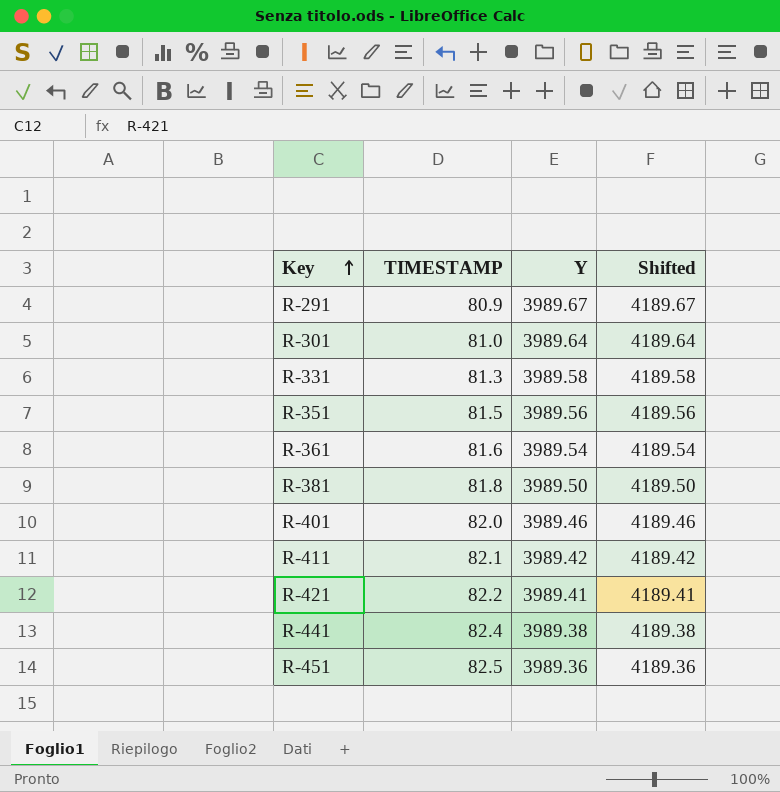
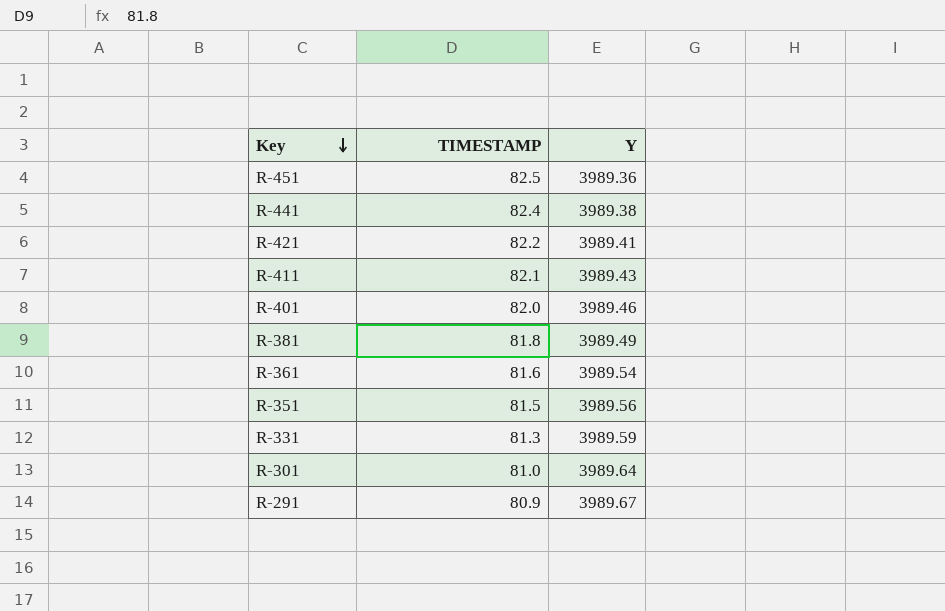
row order: Key ascending -> Key descending
column Shifted | formula: [Y] + 200 -> none
R-411 | Y: 3989.42 -> 3989.43
R-381 | Y: 3989.50 -> 3989.49
R-331 | Y: 3989.58 -> 3989.59

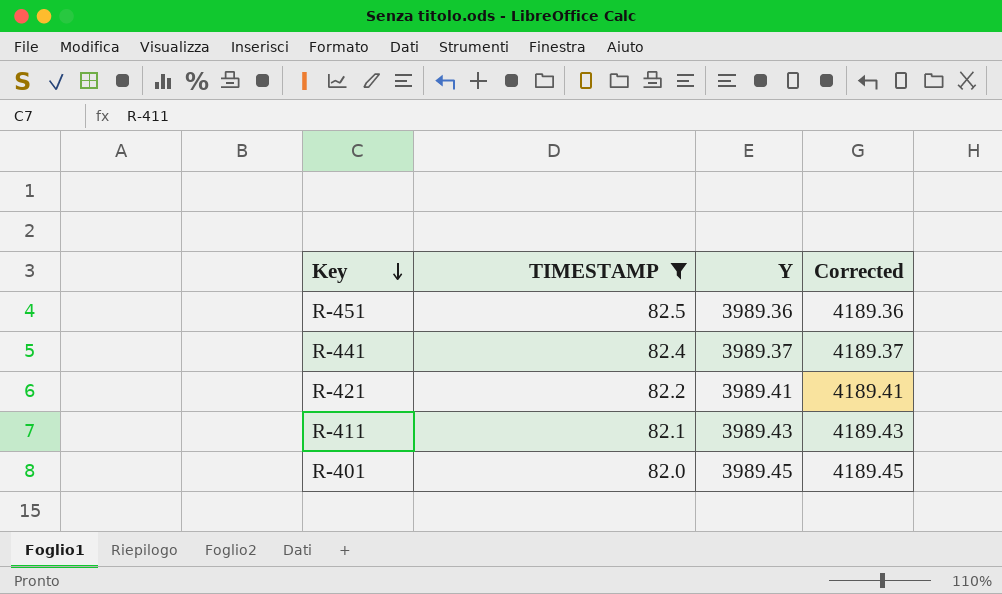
filter: none -> TIMESTAMP >= 82.0
column Corrected | formula: none -> [Y] + 200
R-441 | Y: 3989.38 -> 3989.37
R-401 | Y: 3989.46 -> 3989.45

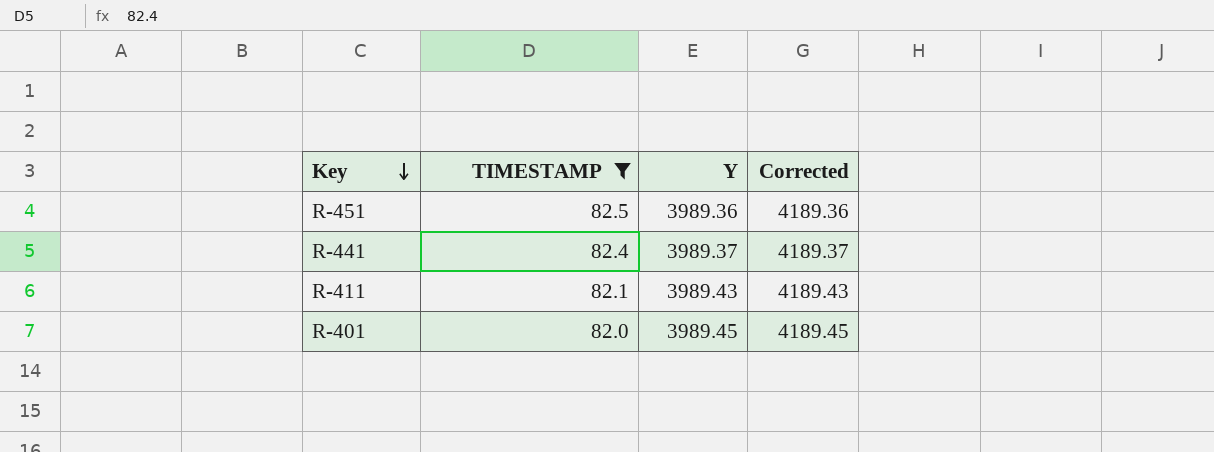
row R-421: 82.2 | 3989.41 | 4189.41 -> none

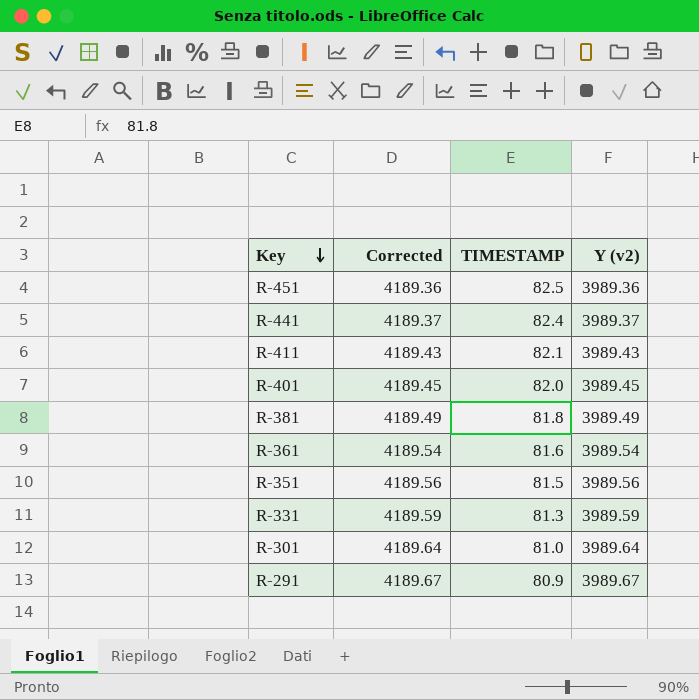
filter: TIMESTAMP >= 82.0 -> none
column Corrected | position: 4 -> 2
column name: Y -> Y (v2)

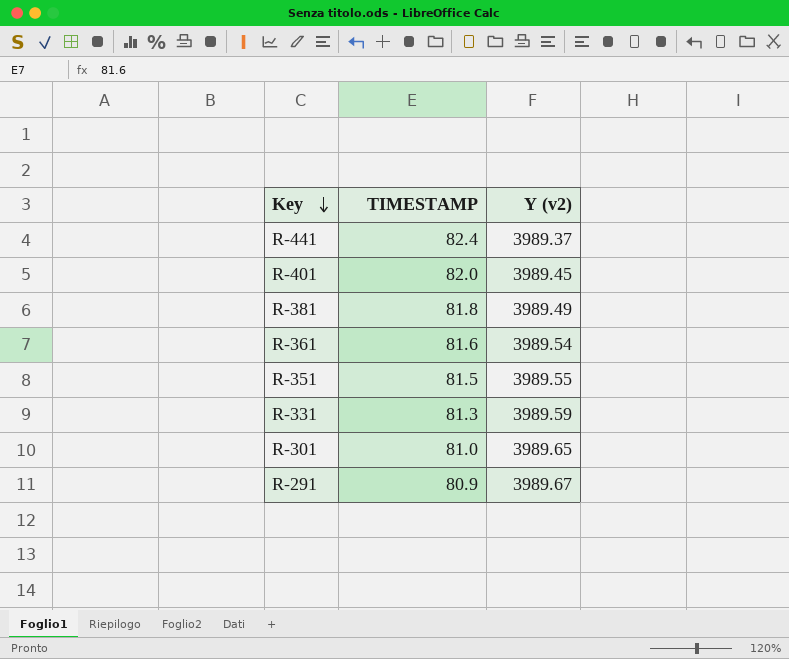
column Corrected | formula: [Y (v2)] + 200 -> none
row R-451: 4189.36 | 82.5 | 3989.36 -> none
row R-411: 4189.43 | 82.1 | 3989.43 -> none
R-351 | Y (v2): 3989.56 -> 3989.55
R-301 | Y (v2): 3989.64 -> 3989.65

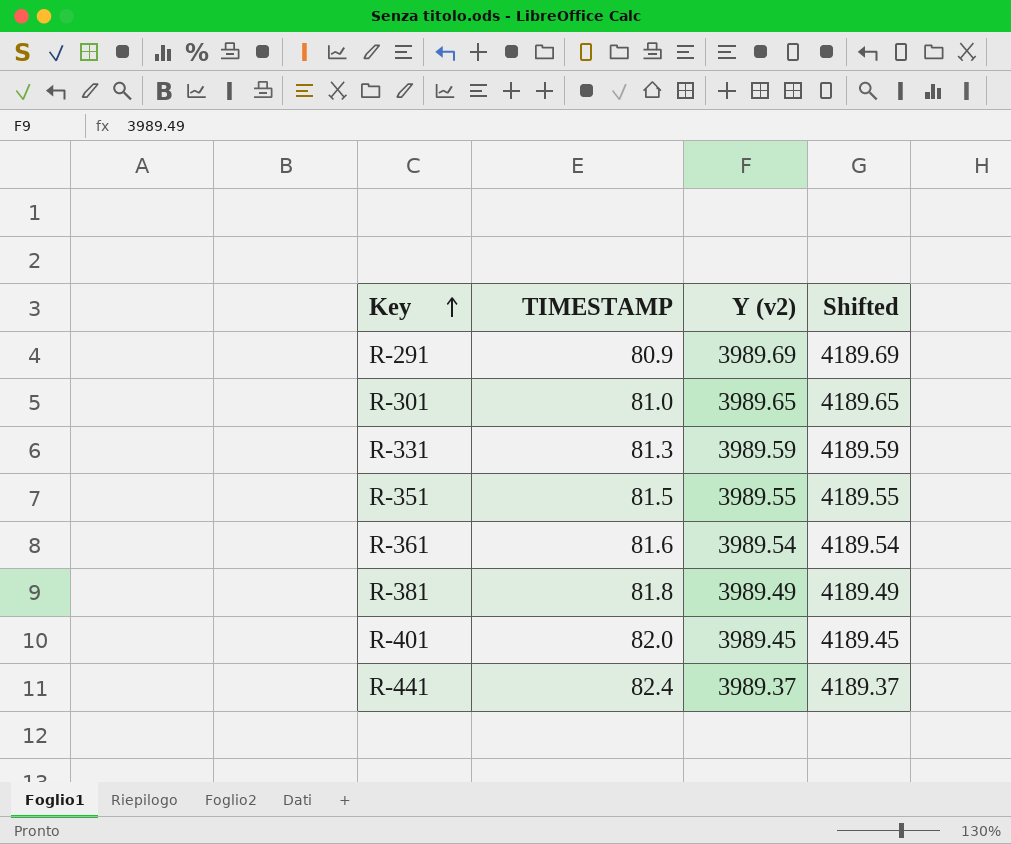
row order: Key descending -> Key ascending
column Shifted | formula: none -> [Y (v2)] + 200
R-291 | Y (v2): 3989.67 -> 3989.69

